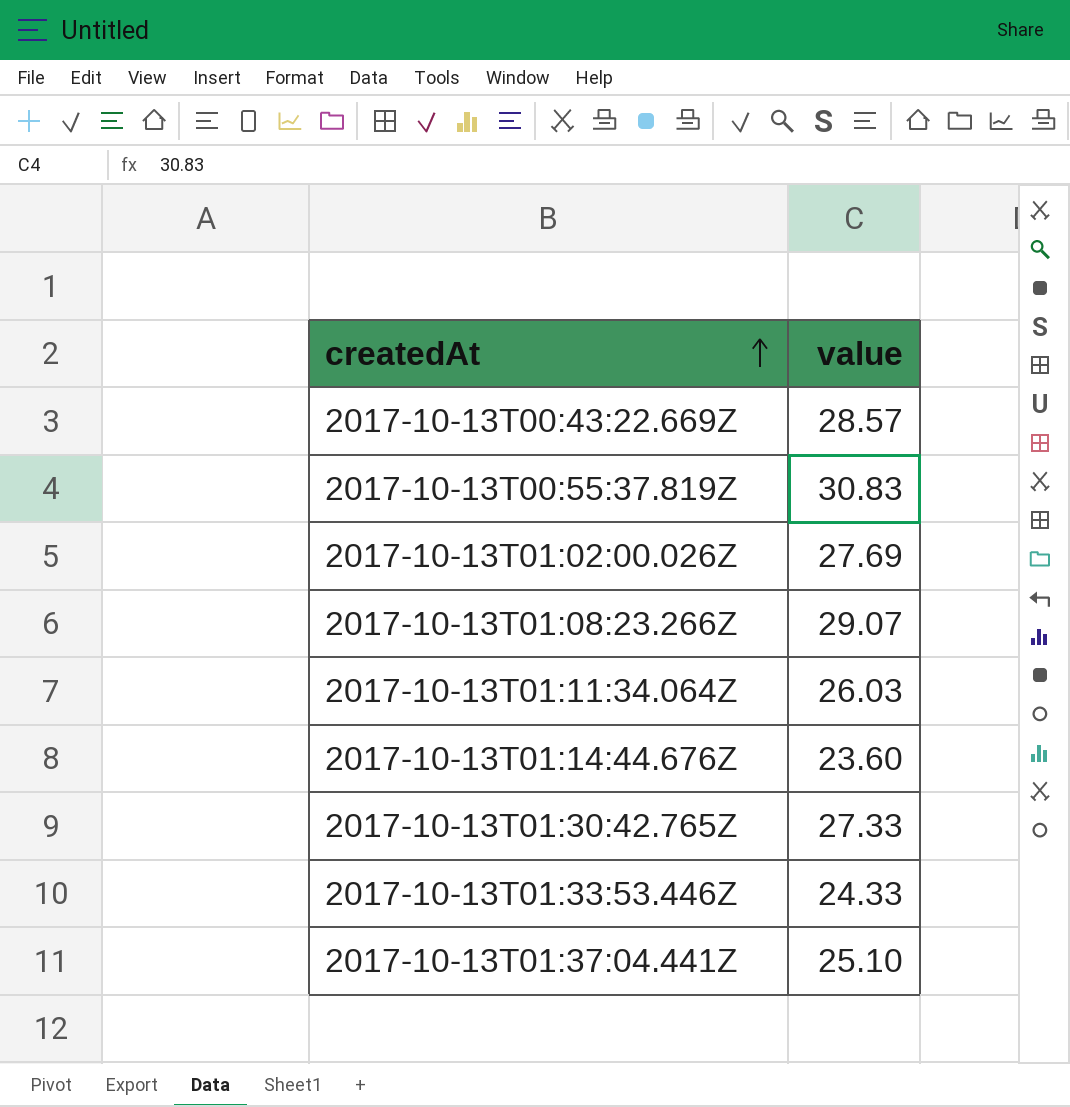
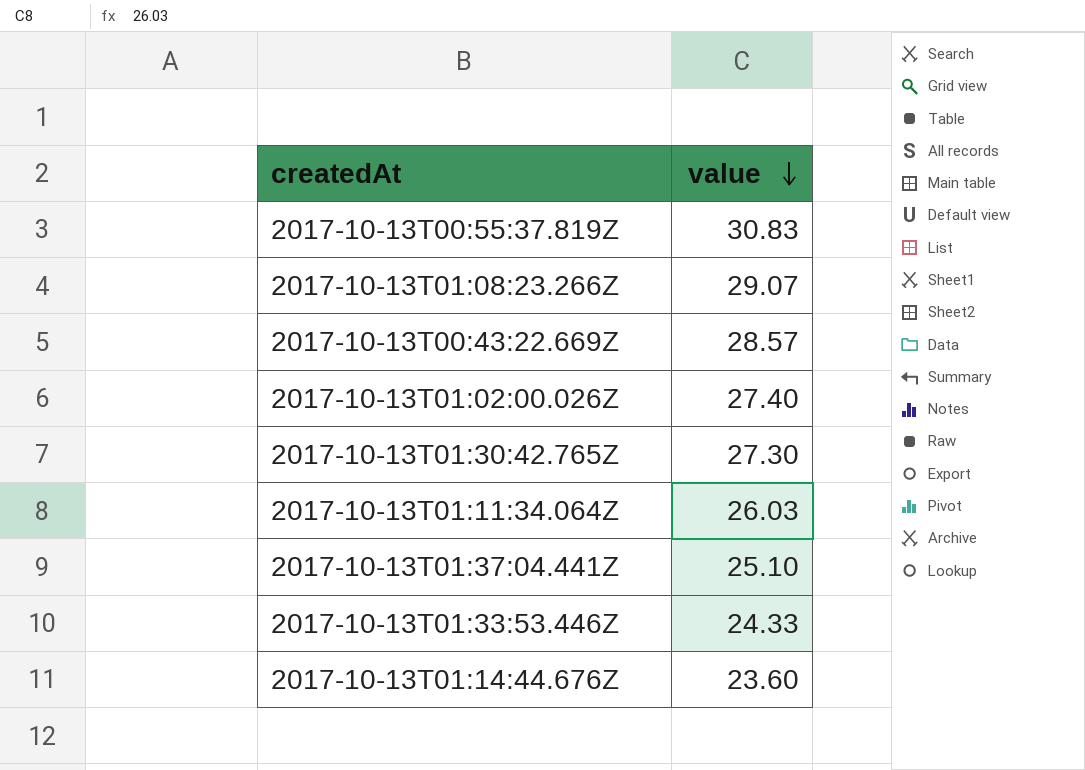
row order: createdAt ascending -> value descending
2017-10-13T01:02:00.026Z | value: 27.69 -> 27.40
2017-10-13T01:30:42.765Z | value: 27.33 -> 27.30

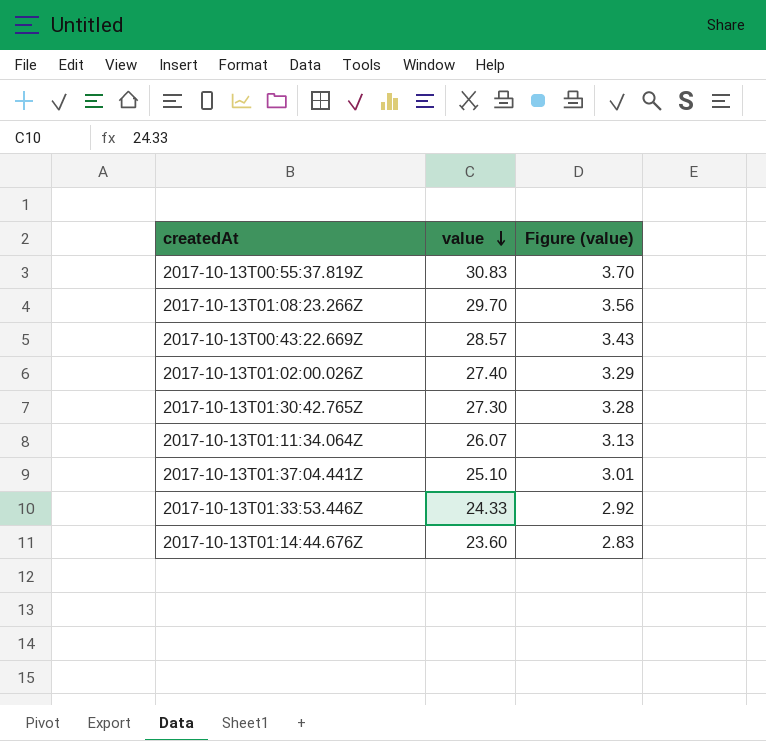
column Figure (value) | formula: none -> [value] * 0.12
2017-10-13T01:08:23.266Z | value: 29.07 -> 29.70
2017-10-13T01:11:34.064Z | value: 26.03 -> 26.07

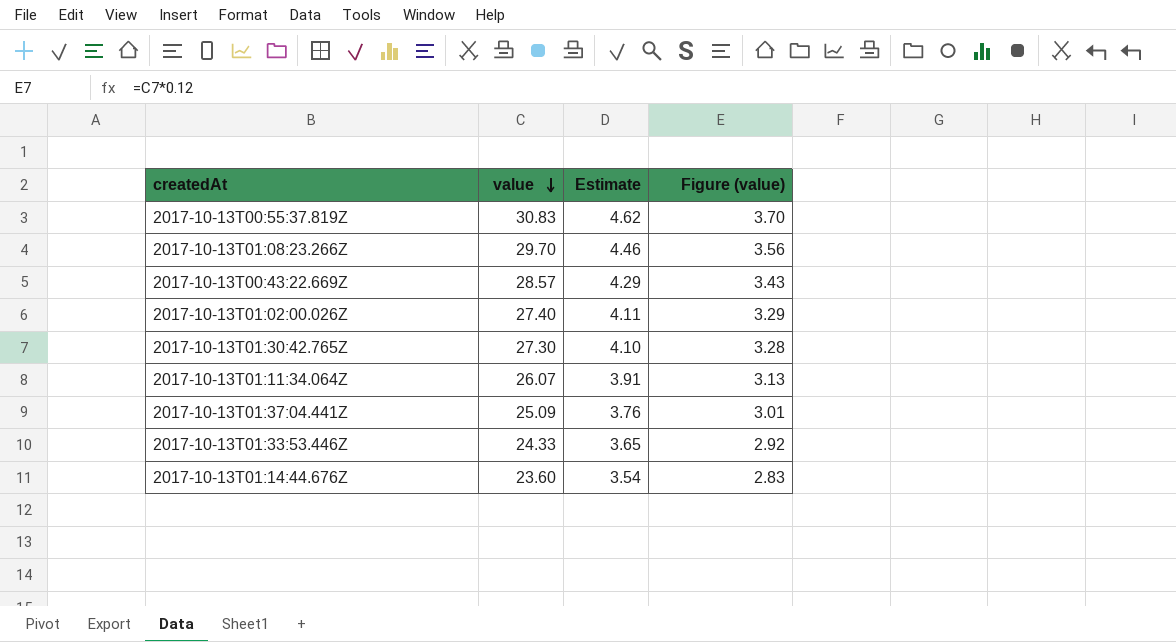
column Estimate | formula: none -> [value] * 0.15
2017-10-13T01:37:04.441Z | value: 25.10 -> 25.09

